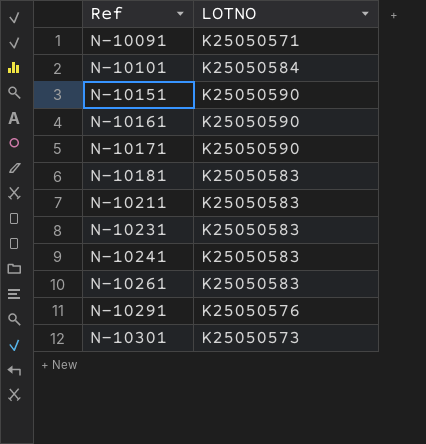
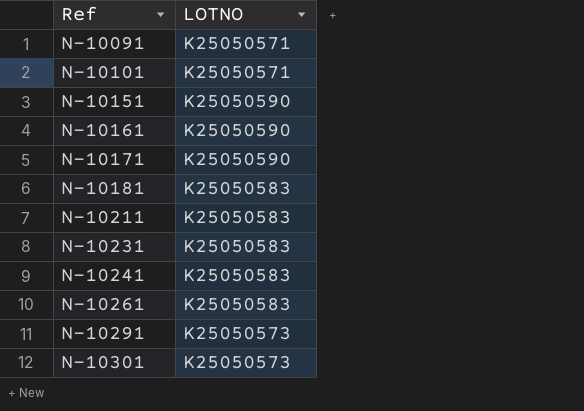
N-10101 | LOTNO: K25050584 -> K25050571
N-10291 | LOTNO: K25050576 -> K25050573

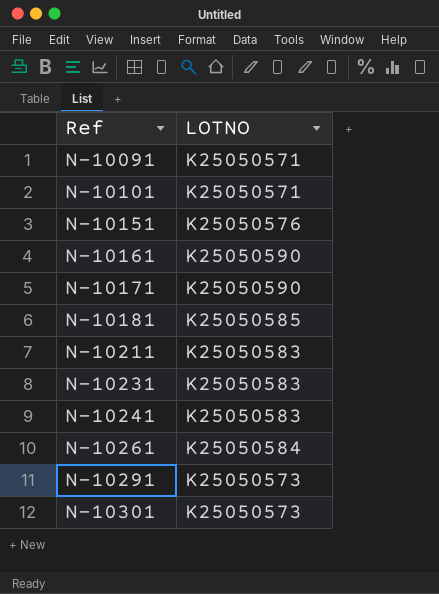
N-10151 | LOTNO: K25050590 -> K25050576
N-10181 | LOTNO: K25050583 -> K25050585
N-10261 | LOTNO: K25050583 -> K25050584

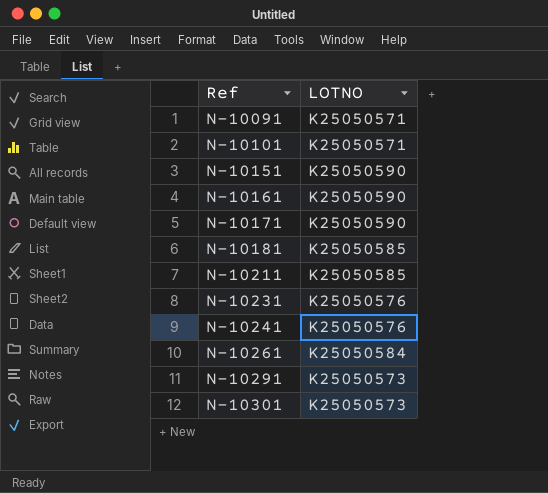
N-10151 | LOTNO: K25050576 -> K25050590
N-10211 | LOTNO: K25050583 -> K25050585
N-10231 | LOTNO: K25050583 -> K25050576
N-10241 | LOTNO: K25050583 -> K25050576

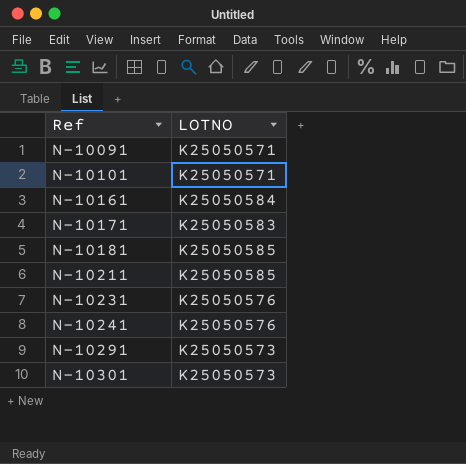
row N-10151: K25050590 -> none
row N-10261: K25050584 -> none
N-10161 | LOTNO: K25050590 -> K25050584
N-10171 | LOTNO: K25050590 -> K25050583

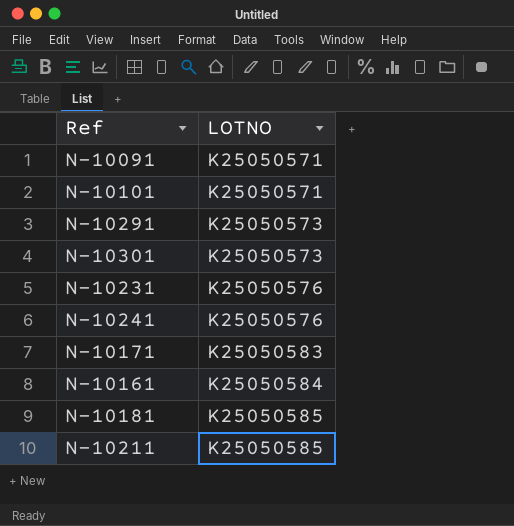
row order: Ref ascending -> LOTNO ascending

